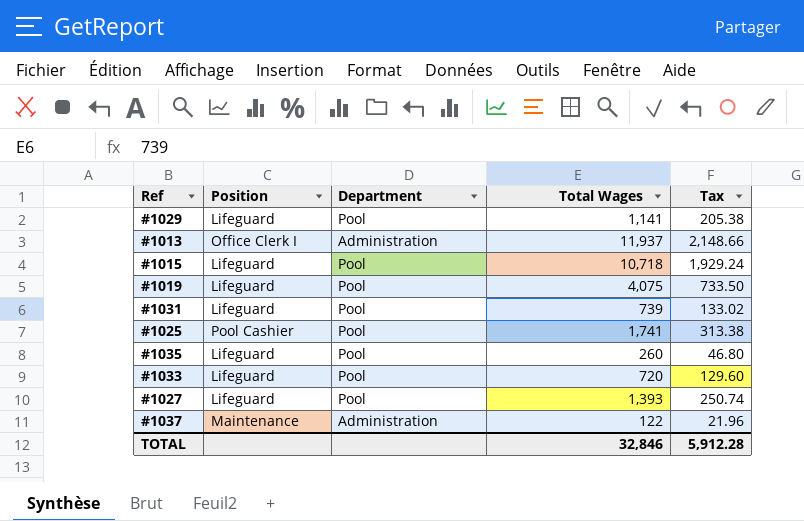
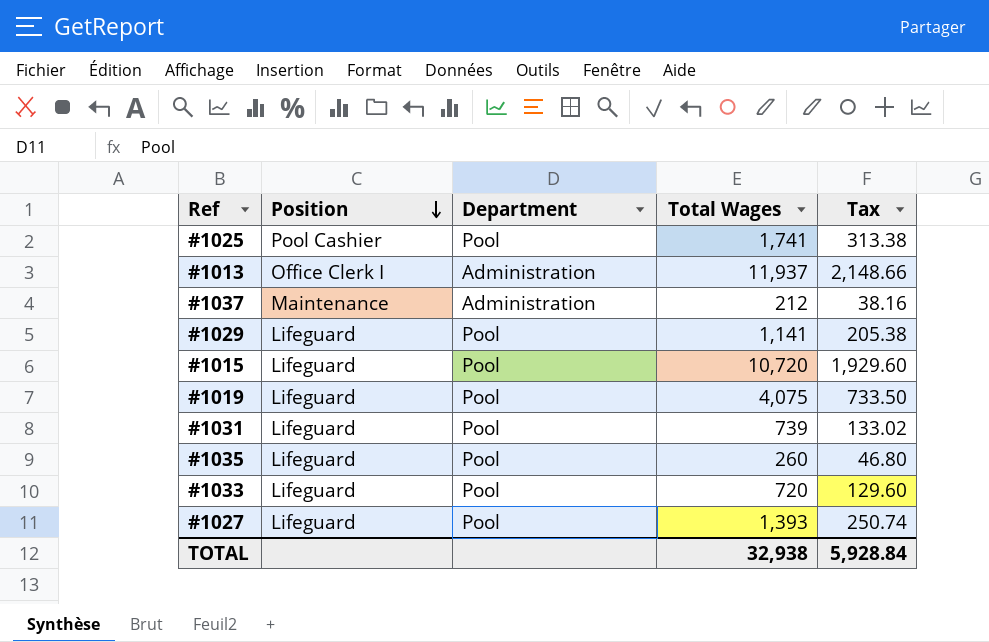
row order: none -> Position descending
#1037 | Total Wages: 122 -> 212
#1037 | Tax: 21.96 -> 38.16
#1015 | Total Wages: 10,718 -> 10,720
#1015 | Tax: 1,929.24 -> 1,929.60
TOTAL | Total Wages: 32,846 -> 32,938
TOTAL | Tax: 5,912.28 -> 5,928.84

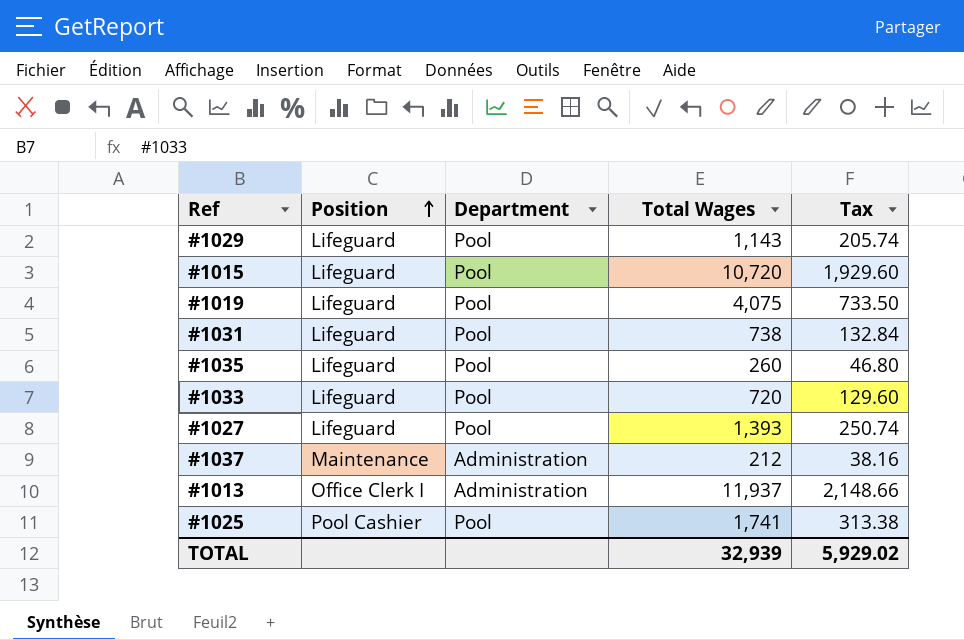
row order: Position descending -> Position ascending
#1029 | Total Wages: 1,141 -> 1,143
#1029 | Tax: 205.38 -> 205.74
#1031 | Total Wages: 739 -> 738
#1031 | Tax: 133.02 -> 132.84
TOTAL | Total Wages: 32,938 -> 32,939
TOTAL | Tax: 5,928.84 -> 5,929.02

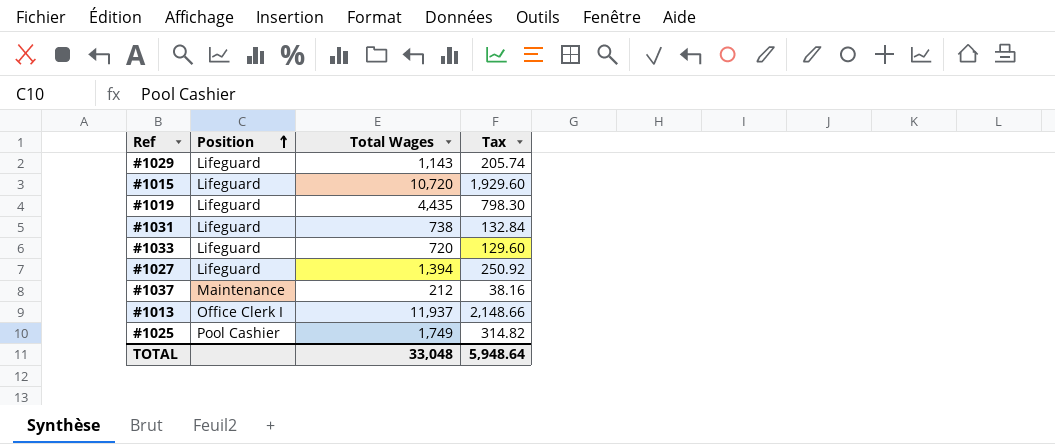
column Department | position: 3 -> none
row #1035: Lifeguard | Pool | 260 | 46.80 -> none
#1019 | Total Wages: 4,075 -> 4,435
#1019 | Tax: 733.50 -> 798.30
#1027 | Total Wages: 1,393 -> 1,394
#1027 | Tax: 250.74 -> 250.92
#1025 | Total Wages: 1,741 -> 1,749
#1025 | Tax: 313.38 -> 314.82
TOTAL | Total Wages: 32,939 -> 33,048
TOTAL | Tax: 5,929.02 -> 5,948.64

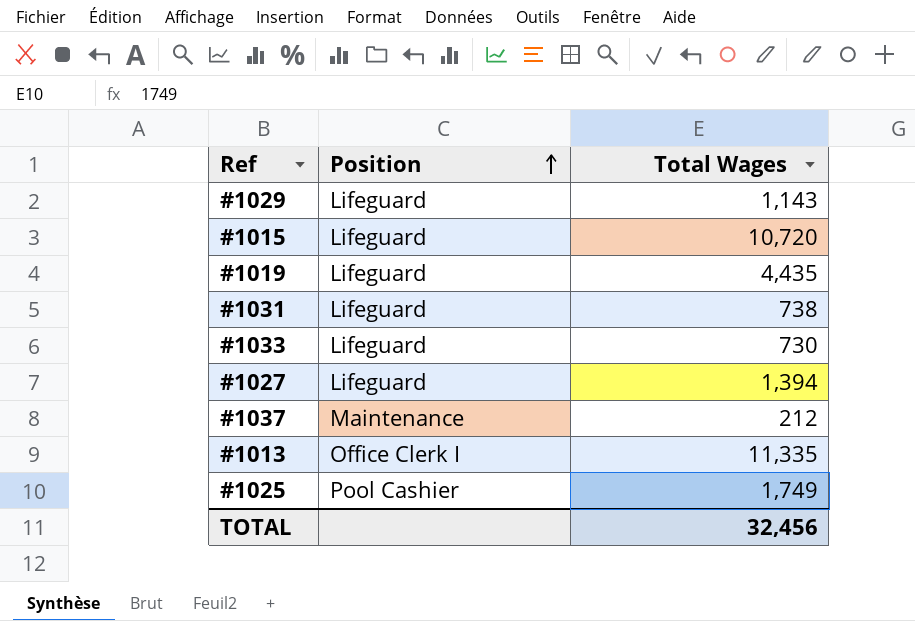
column Tax | formula: [Total Wages] * 0.18 -> none
#1033 | Total Wages: 720 -> 730
#1013 | Total Wages: 11,937 -> 11,335
TOTAL | Total Wages: 33,048 -> 32,456

